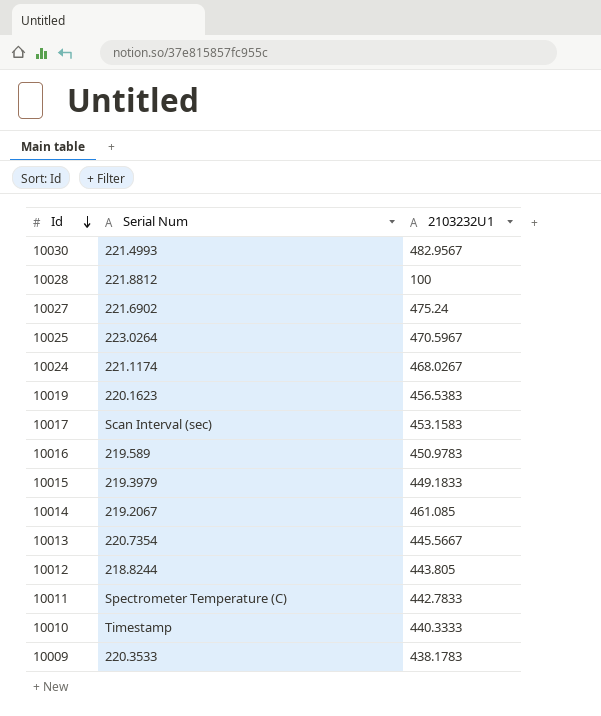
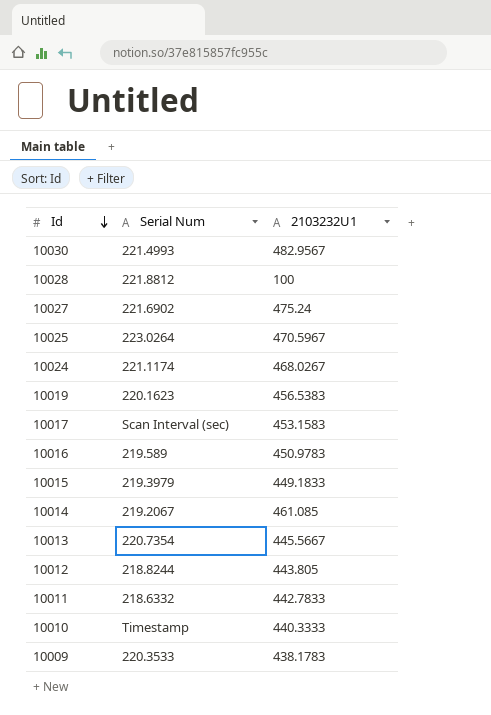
10011 | Serial Num: Spectrometer Temperature (C) -> 218.6332

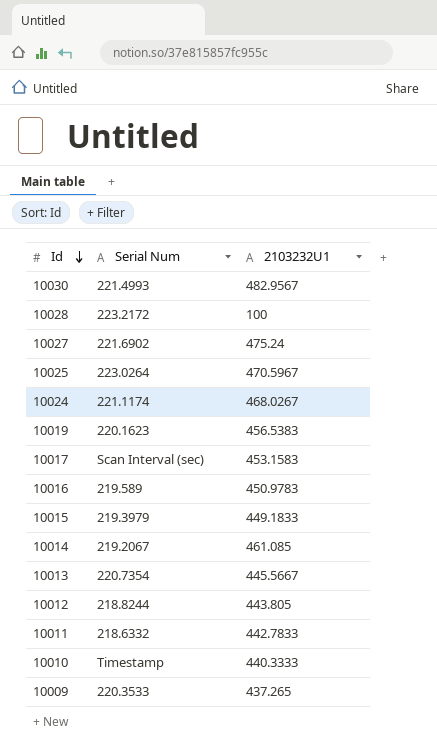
10028 | Serial Num: 221.8812 -> 223.2172
10009 | 2103232U1: 438.1783 -> 437.265

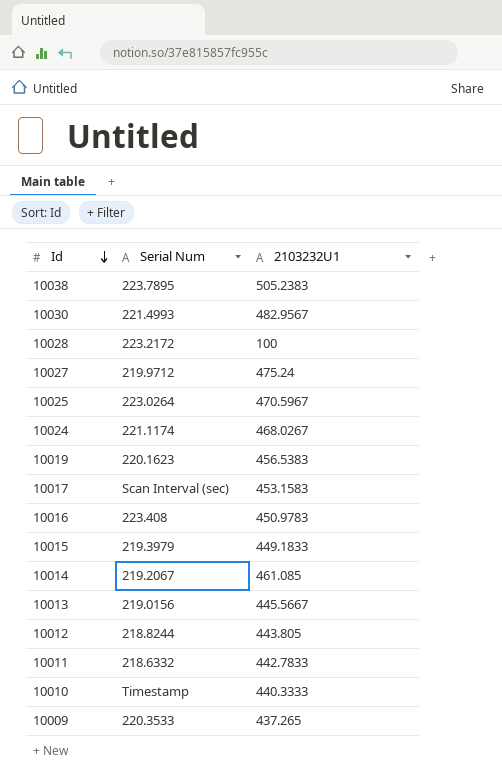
row 10038: none -> 223.7895 | 505.2383
10027 | Serial Num: 221.6902 -> 219.9712
10016 | Serial Num: 219.589 -> 223.408
10013 | Serial Num: 220.7354 -> 219.0156

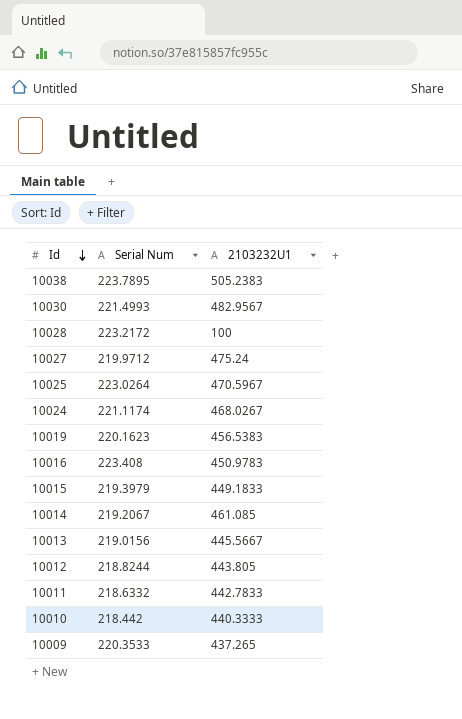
row 10017: Scan Interval (sec) | 453.1583 -> none
10010 | Serial Num: Timestamp -> 218.442

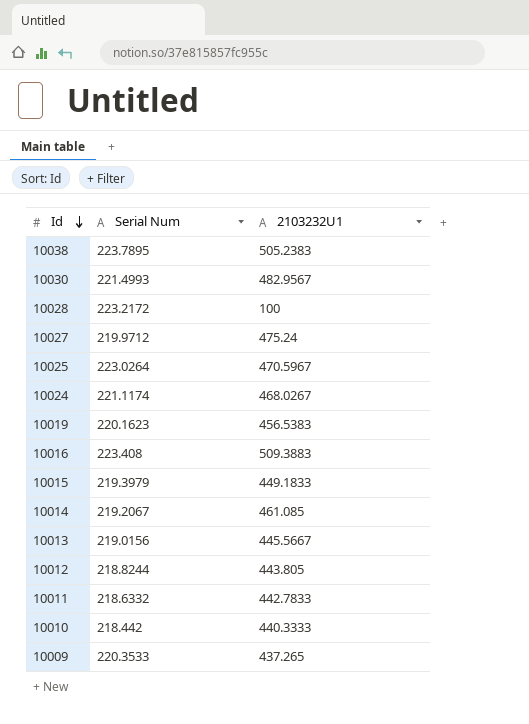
10016 | 2103232U1: 450.9783 -> 509.3883

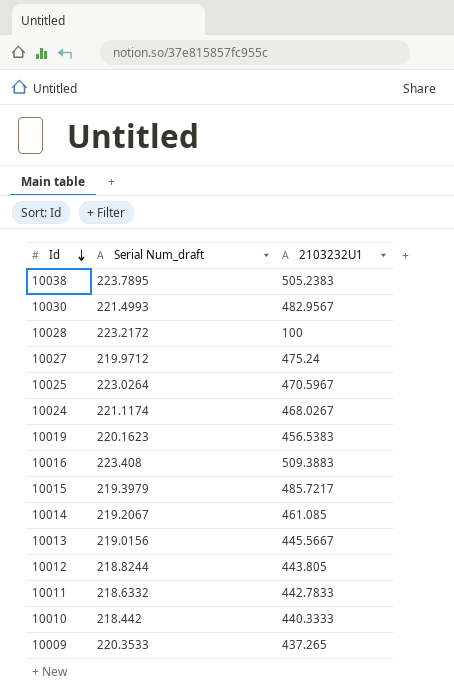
column name: Serial Num -> Serial Num_draft
10015 | 2103232U1: 449.1833 -> 485.7217

